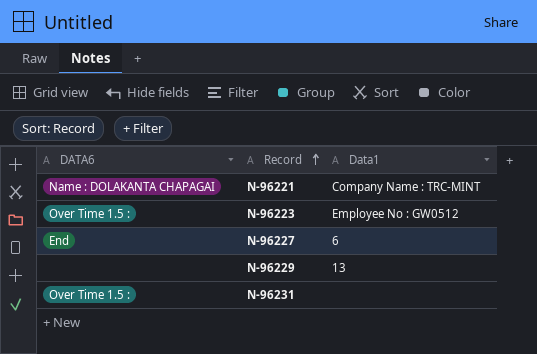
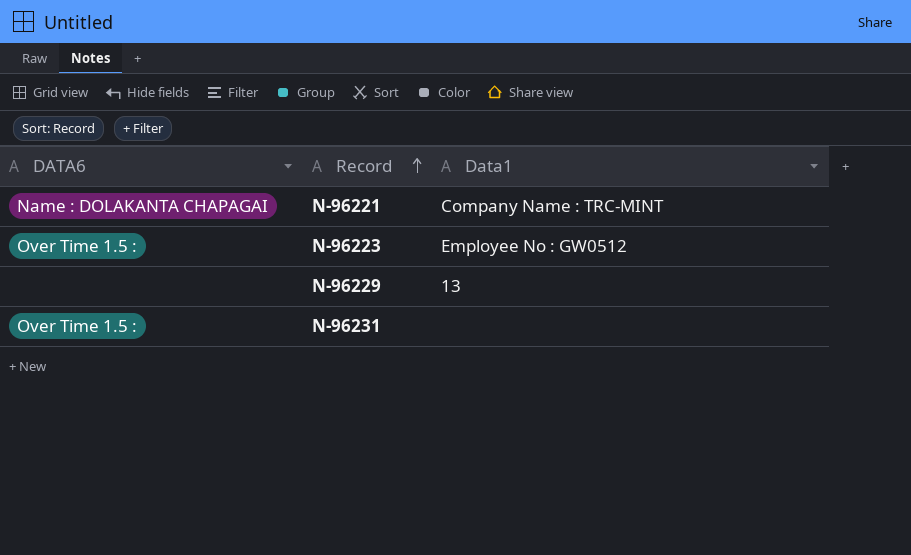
row N-96227: End | 6 -> none

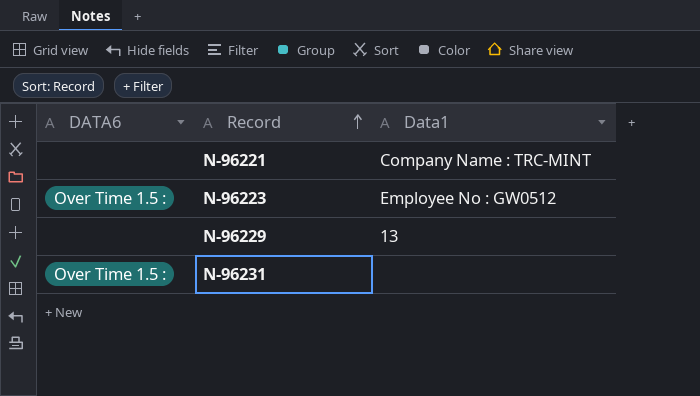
N-96221 | DATA6: Name : DOLAKANTA CHAPAGAI -> none

